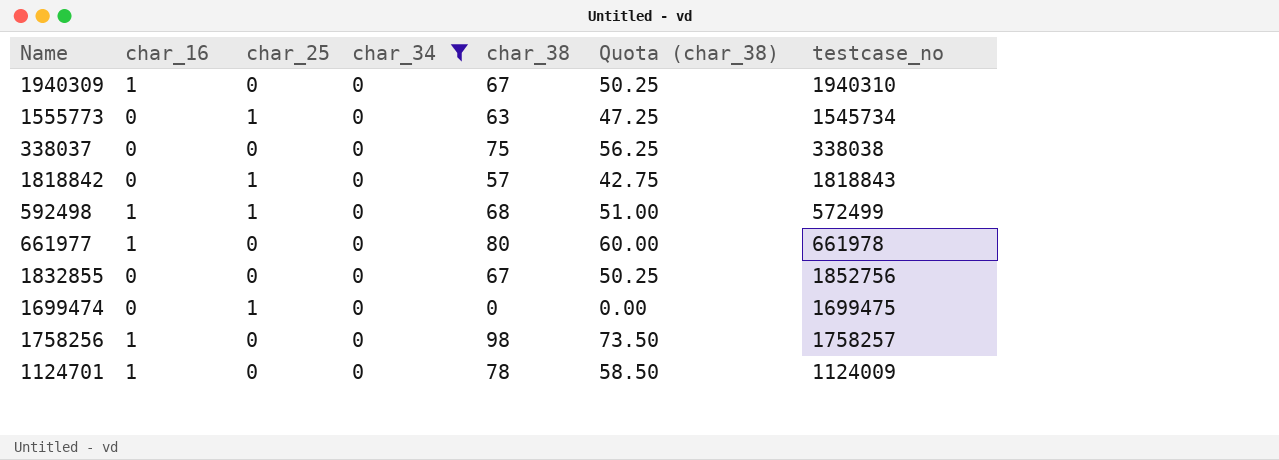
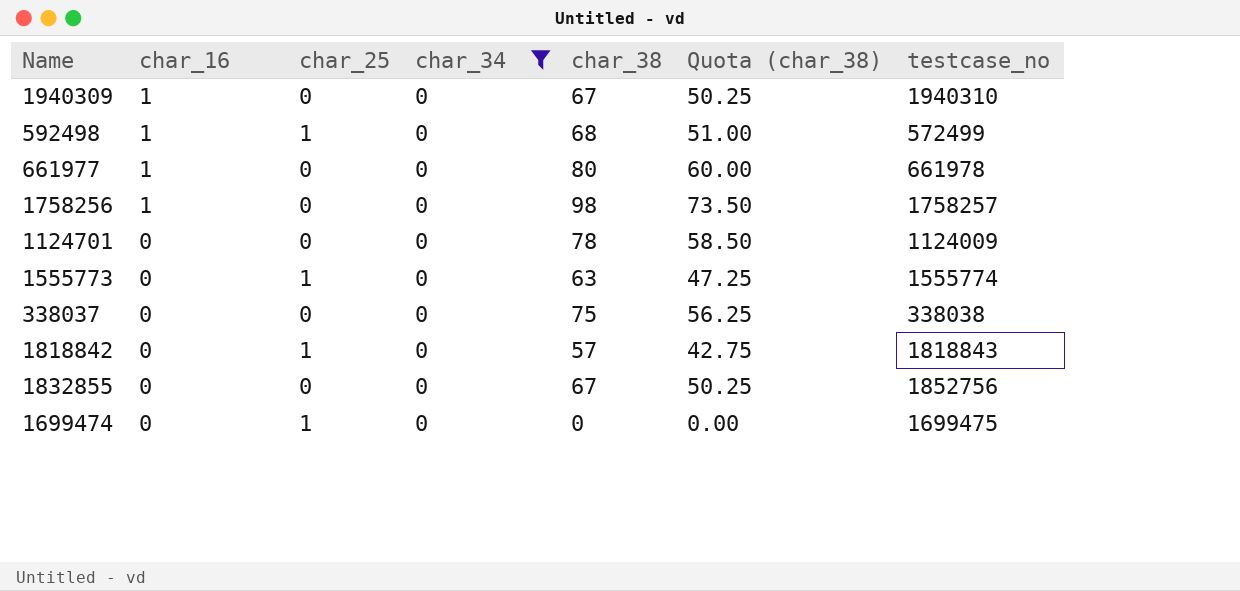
row order: none -> char_16 descending
1124701 | char_16: 1 -> 0
1555773 | testcase_no: 1545734 -> 1555774

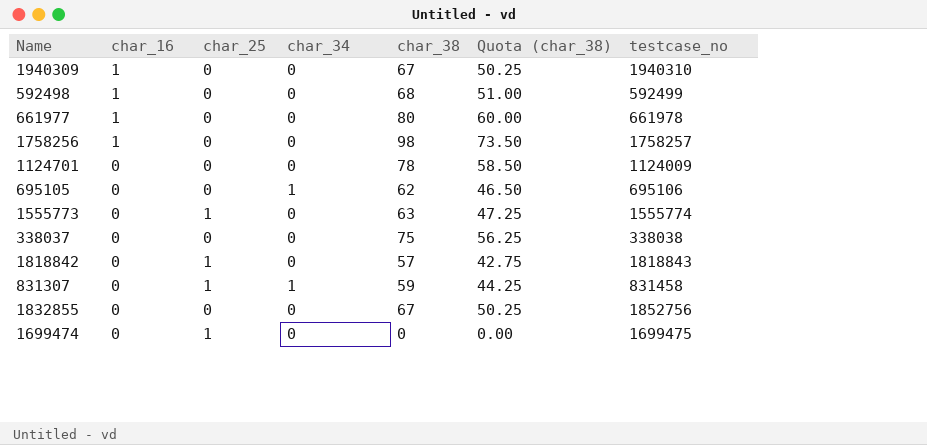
filter: char_34 = 0 -> none
592498 | char_25: 1 -> 0
592498 | testcase_no: 572499 -> 592499

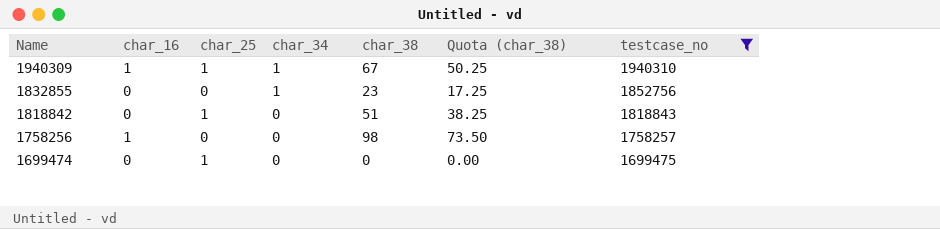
filter: none -> testcase_no >= 1699475
row order: char_16 descending -> Name descending
1940309 | char_25: 0 -> 1
1940309 | char_34: 0 -> 1
1832855 | char_34: 0 -> 1
1832855 | char_38: 67 -> 23
1832855 | Quota (char_38): 50.25 -> 17.25
1818842 | char_38: 57 -> 51
1818842 | Quota (char_38): 42.75 -> 38.25

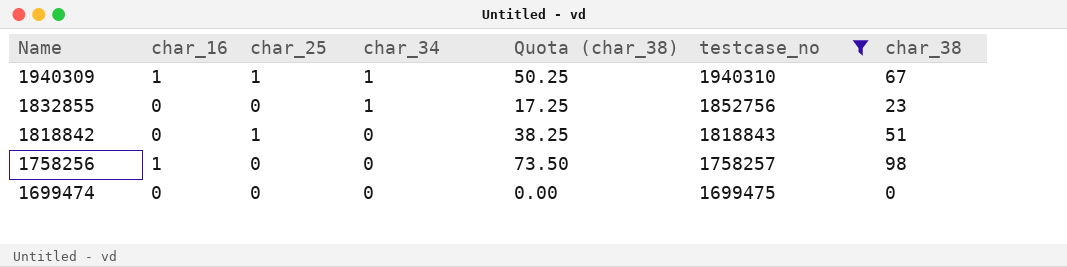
column char_38 | position: 5 -> 7
1699474 | char_25: 1 -> 0

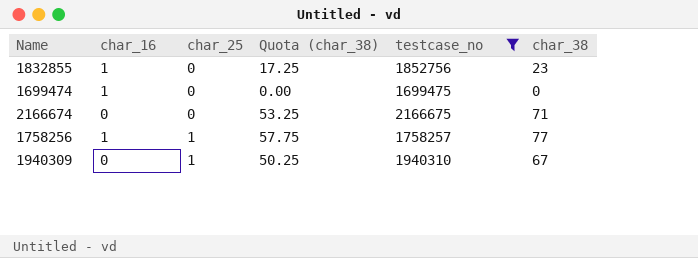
row order: Name descending -> char_25 ascending
column char_34 | position: 4 -> none
row 1818842: 0 | 1 | 0 | 38.25 | 1818843 | 51 -> none
1832855 | char_16: 0 -> 1
1699474 | char_16: 0 -> 1
row 2166674: none -> 0 | 0 | 53.25 | 2166675 | 71
1758256 | char_25: 0 -> 1
1758256 | Quota (char_38): 73.50 -> 57.75
1758256 | char_38: 98 -> 77
1940309 | char_16: 1 -> 0

